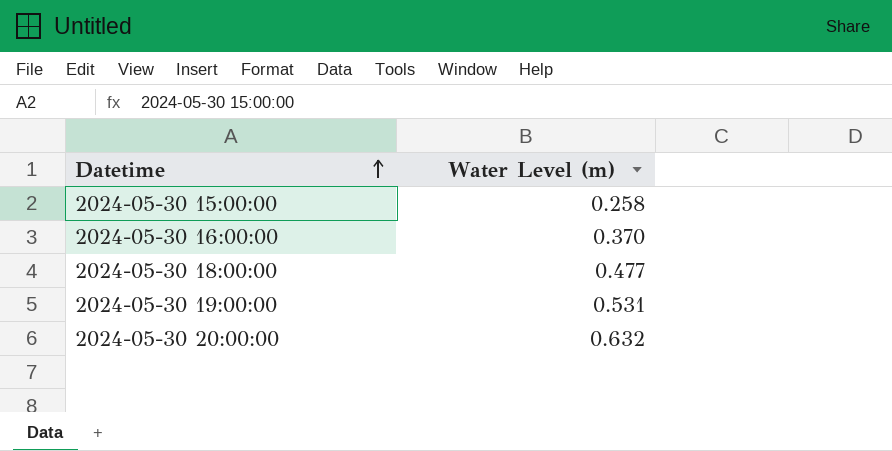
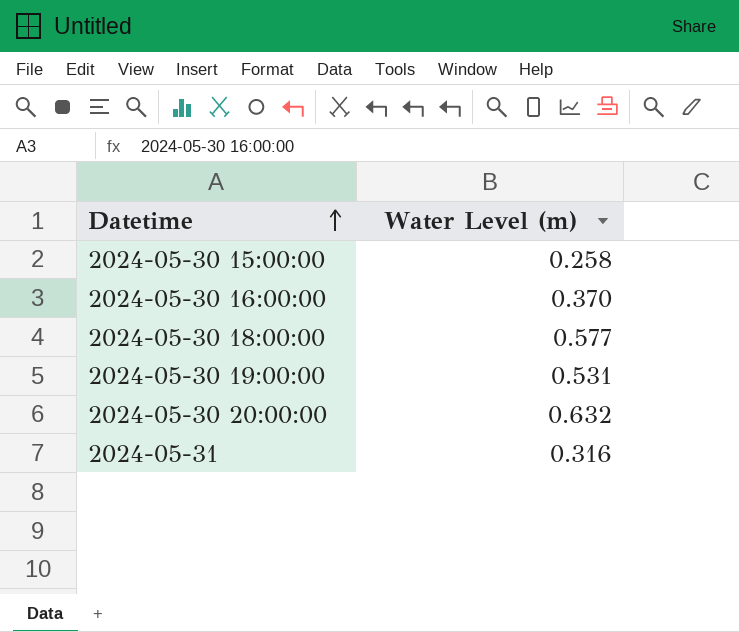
2024-05-30 18:00:00 | Water Level (m): 0.477 -> 0.577
row 2024-05-31: none -> 0.316

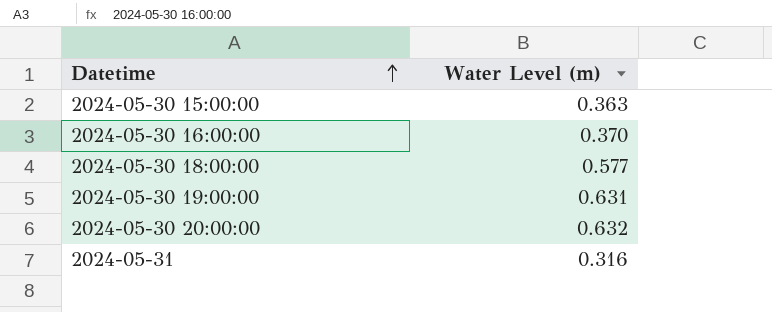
2024-05-30 15:00:00 | Water Level (m): 0.258 -> 0.363
2024-05-30 19:00:00 | Water Level (m): 0.531 -> 0.631

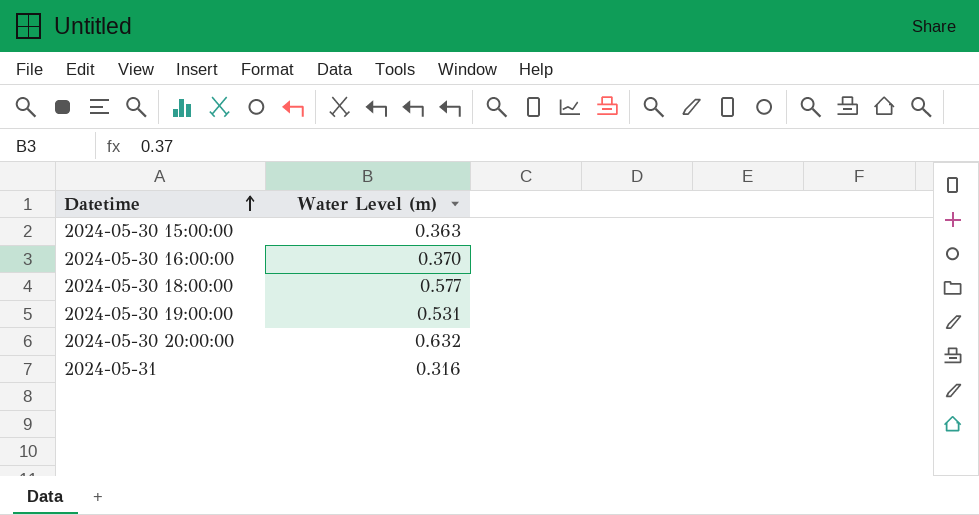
2024-05-30 19:00:00 | Water Level (m): 0.631 -> 0.531

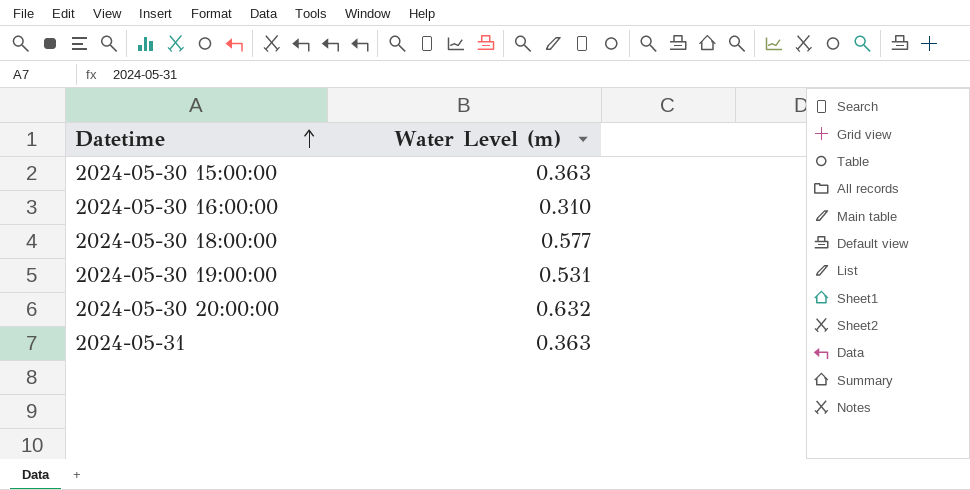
2024-05-30 16:00:00 | Water Level (m): 0.370 -> 0.310
2024-05-31 | Water Level (m): 0.316 -> 0.363

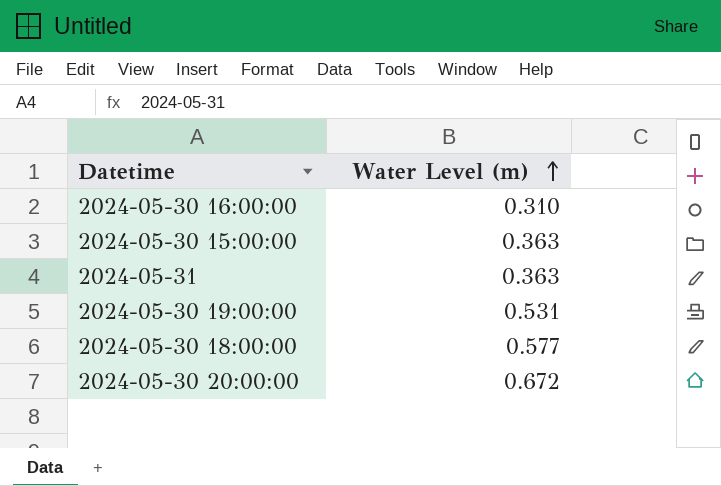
row order: Datetime ascending -> Water Level (m) ascending
2024-05-30 20:00:00 | Water Level (m): 0.632 -> 0.672

